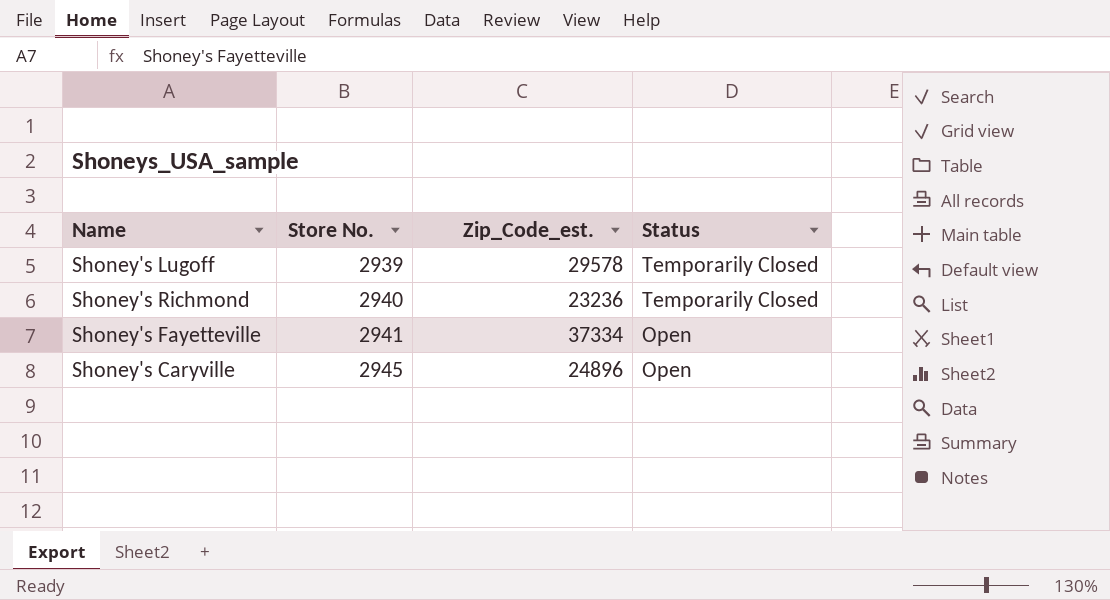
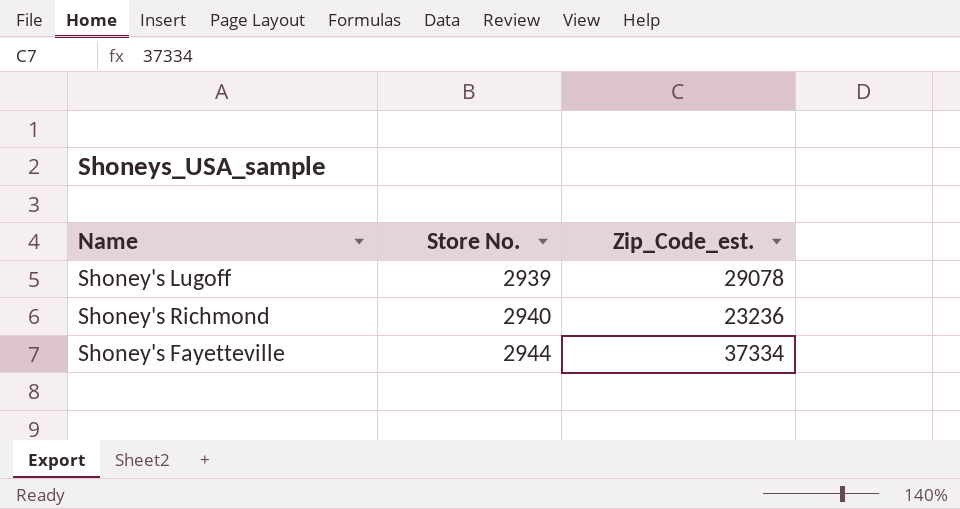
column Status | position: 4 -> none
row Shoney's Caryville: 2945 | 24896 | Open -> none
Shoney's Lugoff | Zip_Code_est.: 29578 -> 29078
Shoney's Fayetteville | Store No.: 2941 -> 2944

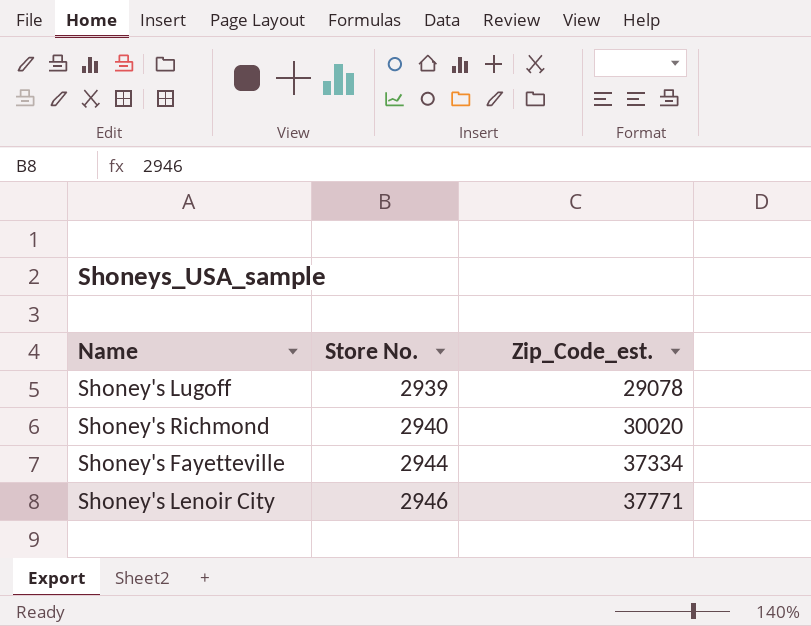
Shoney's Richmond | Zip_Code_est.: 23236 -> 30020
row Shoney's Lenoir City: none -> 2946 | 37771

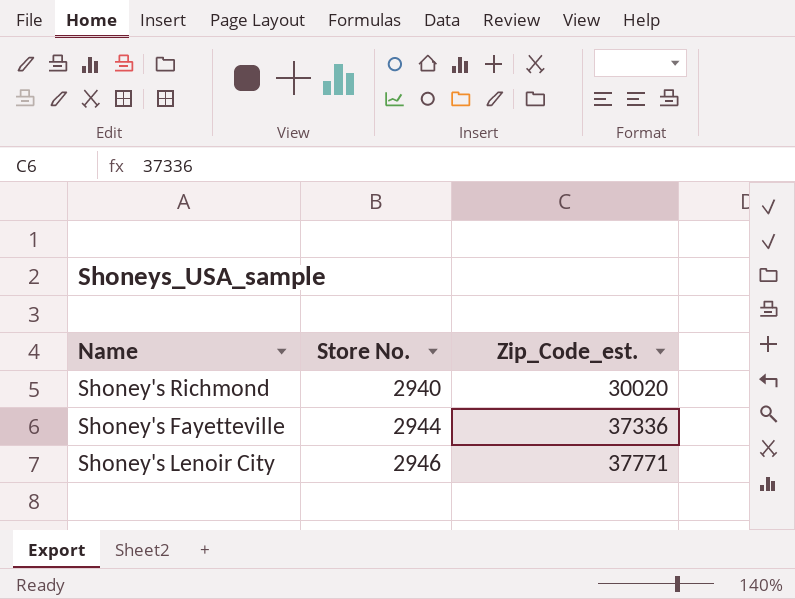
row Shoney's Lugoff: 2939 | 29078 -> none
Shoney's Fayetteville | Zip_Code_est.: 37334 -> 37336

